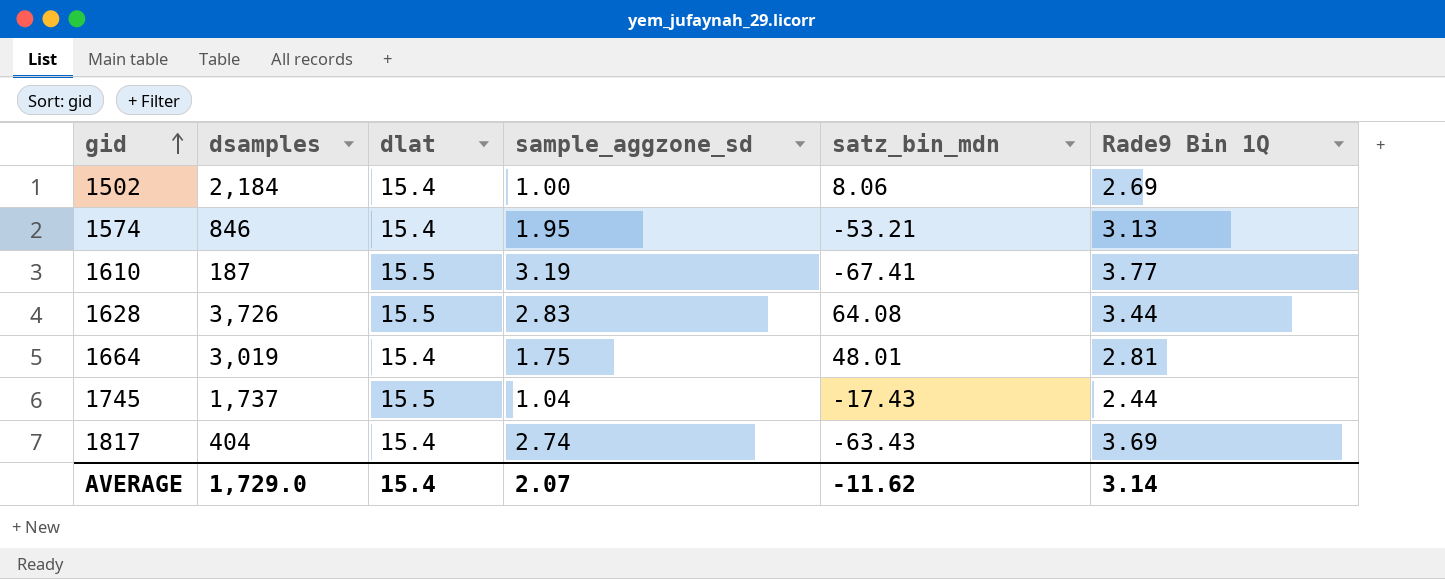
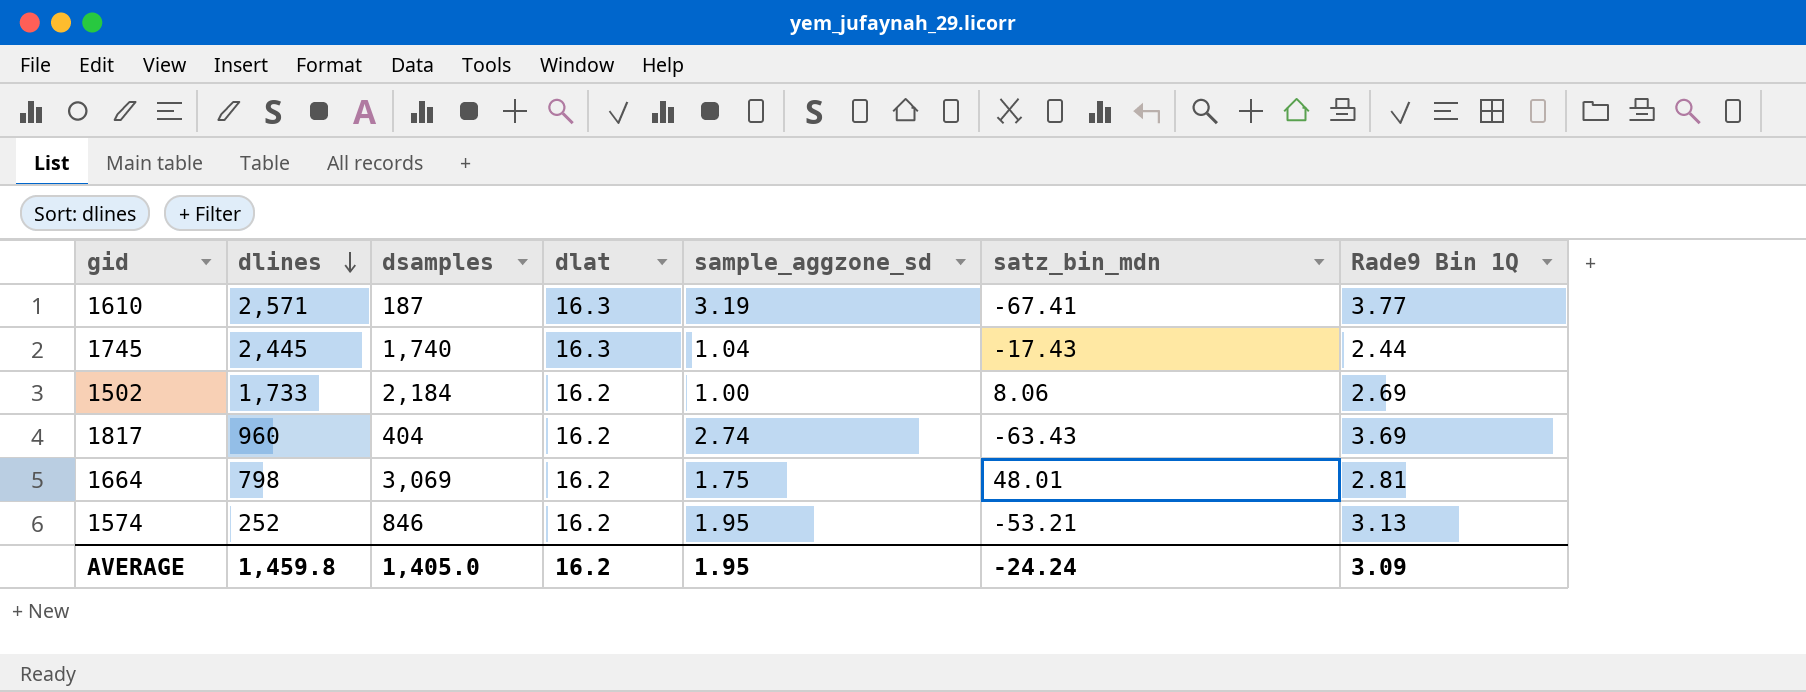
row order: gid ascending -> dlines descending
column dlines | position: none -> 2
row 1628: 3,726 | 15.5 | 2.83 | 64.08 | 3.44 -> none
1610 | dlat: 15.5 -> 16.3
1745 | dsamples: 1,737 -> 1,740
1745 | dlat: 15.5 -> 16.3
1502 | dlat: 15.4 -> 16.2
1817 | dlat: 15.4 -> 16.2
1664 | dsamples: 3,019 -> 3,069
1664 | dlat: 15.4 -> 16.2
1574 | dlat: 15.4 -> 16.2
AVERAGE | dsamples: 1,729.0 -> 1,405.0
AVERAGE | dlat: 15.4 -> 16.2
AVERAGE | sample_aggzone_sd: 2.07 -> 1.95
AVERAGE | satz_bin_mdn: -11.62 -> -24.24
AVERAGE | Rade9 Bin 1Q: 3.14 -> 3.09

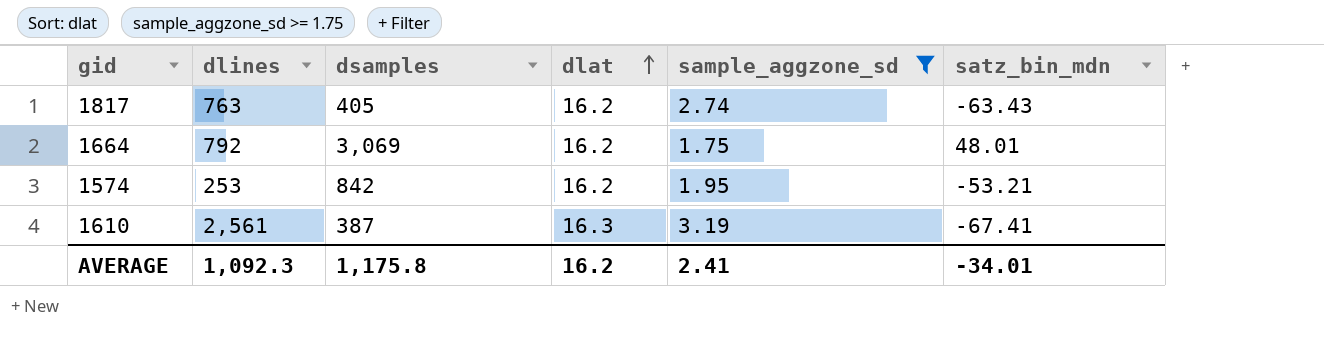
filter: none -> sample_aggzone_sd >= 1.75
row order: dlines descending -> dlat ascending
column Rade9 Bin 1Q | position: 7 -> none
1817 | dlines: 960 -> 763
1817 | dsamples: 404 -> 405
1664 | dlines: 798 -> 792
1574 | dlines: 252 -> 253
1574 | dsamples: 846 -> 842
1610 | dlines: 2,571 -> 2,561
1610 | dsamples: 187 -> 387
AVERAGE | dlines: 1,459.8 -> 1,092.3
AVERAGE | dsamples: 1,405.0 -> 1,175.8
AVERAGE | sample_aggzone_sd: 1.95 -> 2.41
AVERAGE | satz_bin_mdn: -24.24 -> -34.01

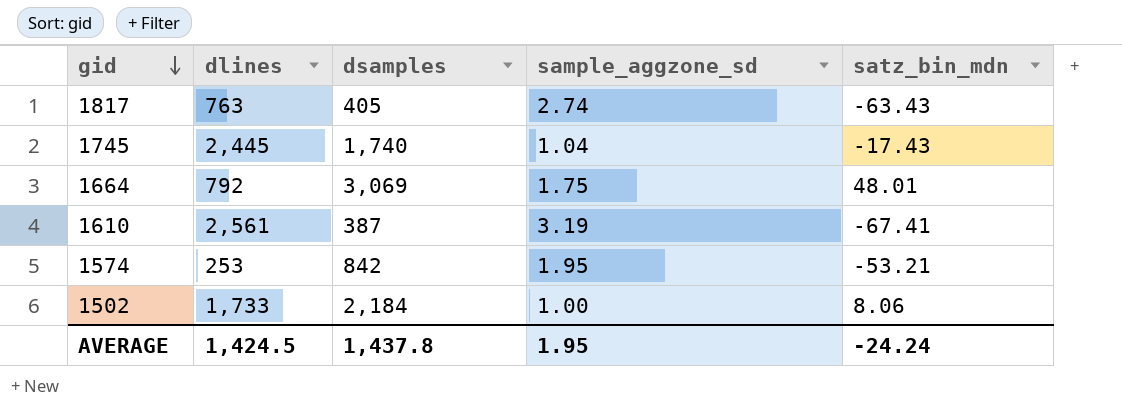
filter: sample_aggzone_sd >= 1.75 -> none
row order: dlat ascending -> gid descending
column dlat | position: 4 -> none
AVERAGE | dlines: 1,092.3 -> 1,424.5
AVERAGE | dsamples: 1,175.8 -> 1,437.8
AVERAGE | sample_aggzone_sd: 2.41 -> 1.95
AVERAGE | satz_bin_mdn: -34.01 -> -24.24

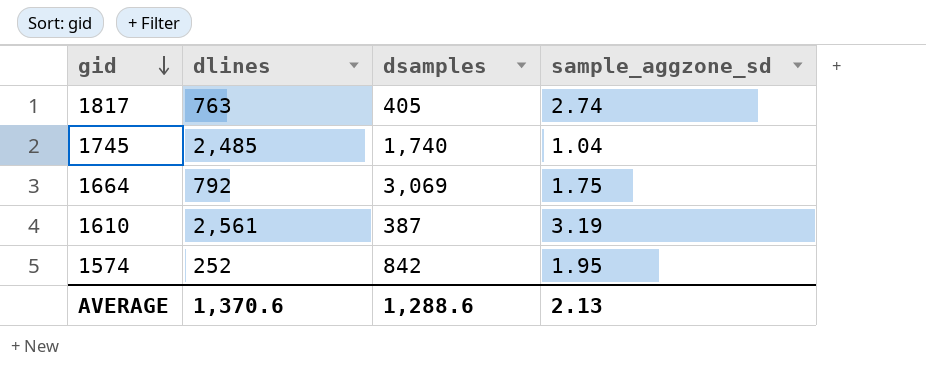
column satz_bin_mdn | position: 5 -> none
row 1502: 1,733 | 2,184 | 1.00 | 8.06 -> none
1745 | dlines: 2,445 -> 2,485
1574 | dlines: 253 -> 252
AVERAGE | dlines: 1,424.5 -> 1,370.6
AVERAGE | dsamples: 1,437.8 -> 1,288.6
AVERAGE | sample_aggzone_sd: 1.95 -> 2.13

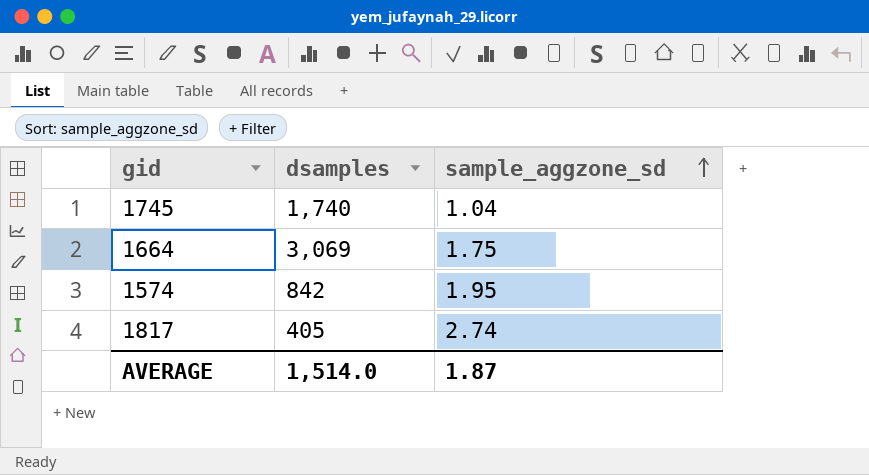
row order: gid descending -> sample_aggzone_sd ascending
column dlines | position: 2 -> none
row 1610: 2,561 | 387 | 3.19 -> none
AVERAGE | dsamples: 1,288.6 -> 1,514.0
AVERAGE | sample_aggzone_sd: 2.13 -> 1.87

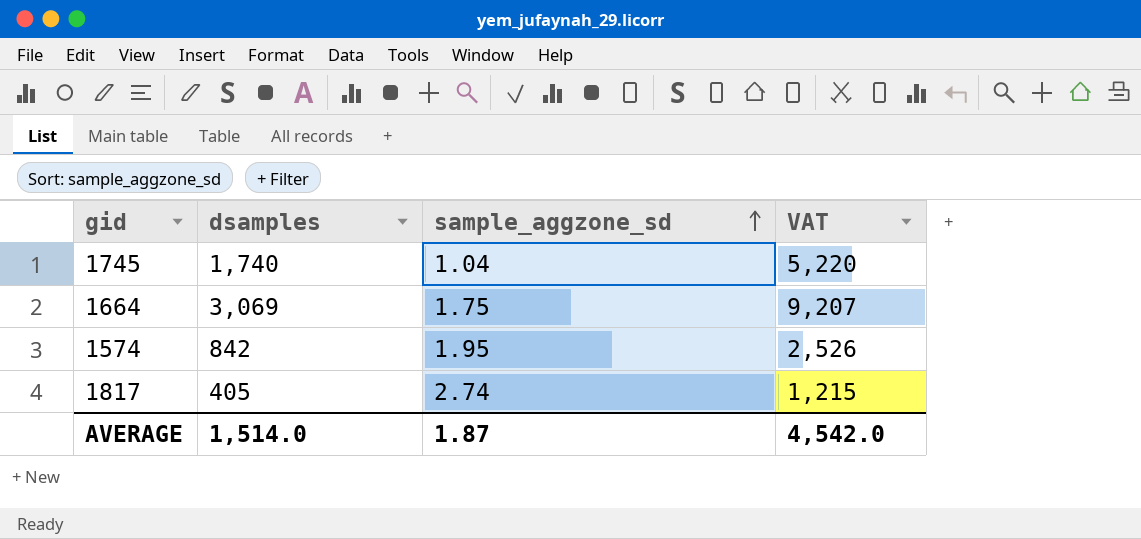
column VAT | formula: none -> [dsamples] * 3

